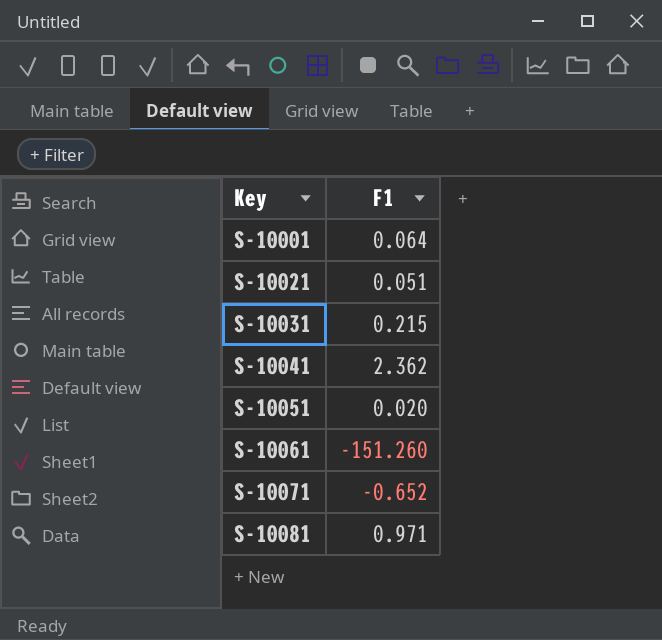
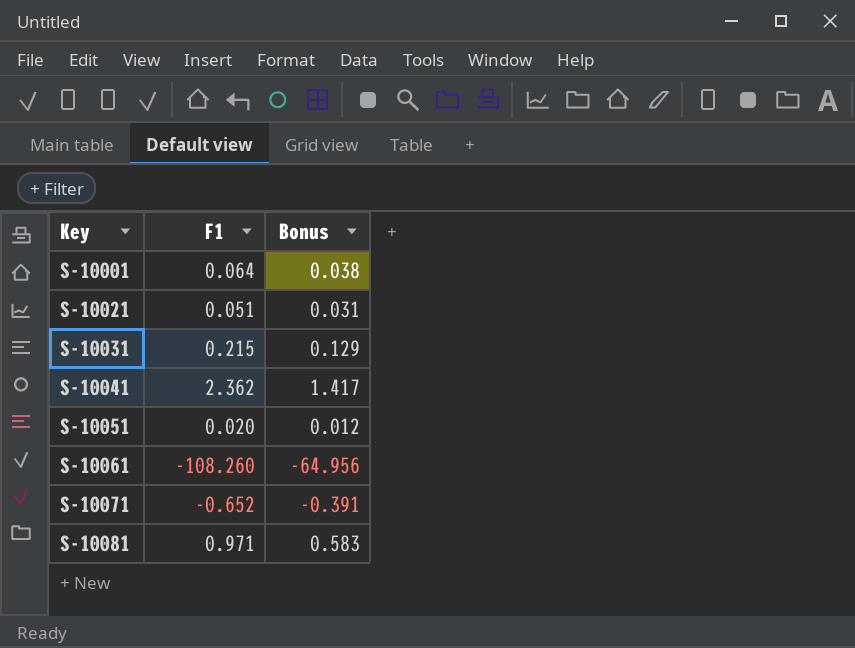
column Bonus | formula: none -> [F1] * 0.6
S-10061 | F1: -151.260 -> -108.260

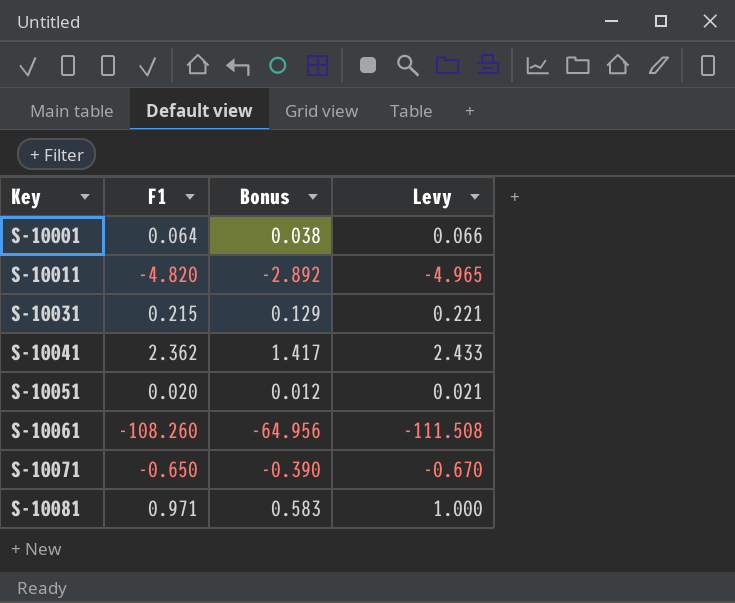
column Levy | formula: none -> [F1] * 1.03
row S-10021: 0.051 | 0.031 -> none
row S-10011: none -> -4.820 | -2.892 | -4.965
S-10071 | F1: -0.652 -> -0.650
S-10071 | Bonus: -0.391 -> -0.390

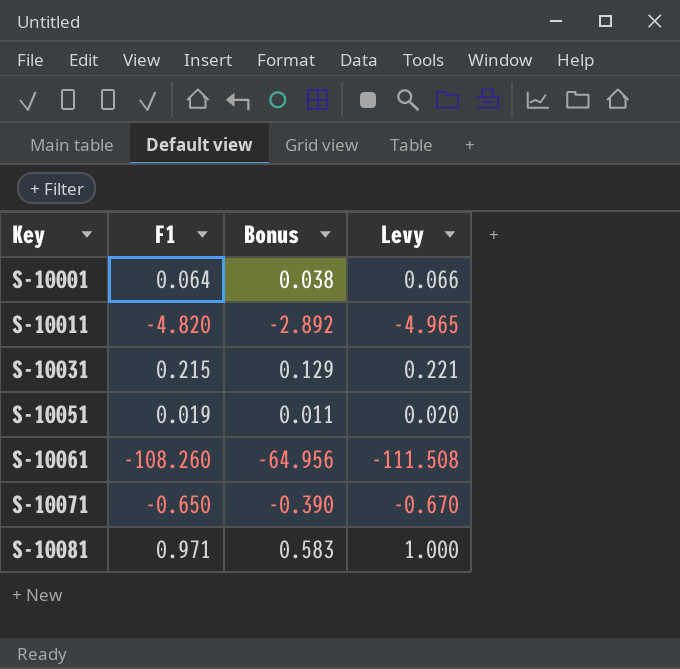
row S-10041: 2.362 | 1.417 | 2.433 -> none
S-10051 | F1: 0.020 -> 0.019
S-10051 | Bonus: 0.012 -> 0.011
S-10051 | Levy: 0.021 -> 0.020

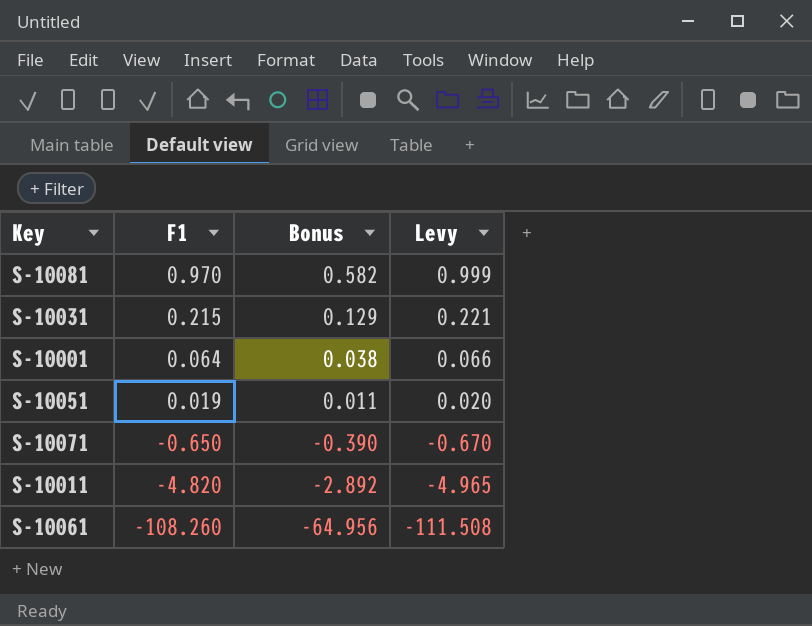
row order: Key ascending -> F1 descending
S-10081 | F1: 0.971 -> 0.970
S-10081 | Bonus: 0.583 -> 0.582
S-10081 | Levy: 1.000 -> 0.999

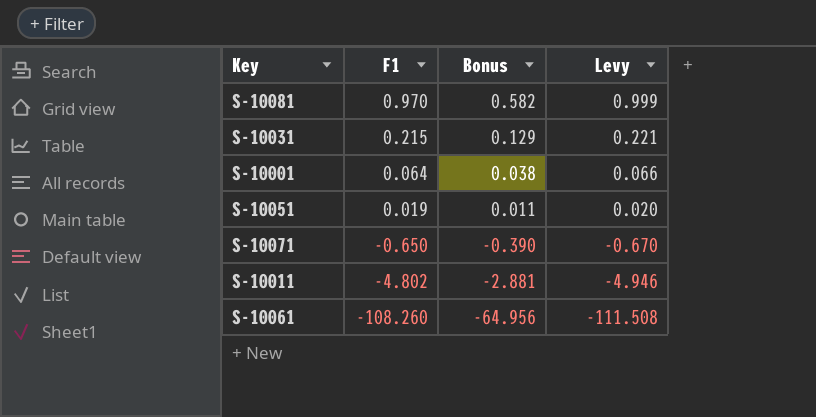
S-10011 | F1: -4.820 -> -4.802
S-10011 | Bonus: -2.892 -> -2.881
S-10011 | Levy: -4.965 -> -4.946

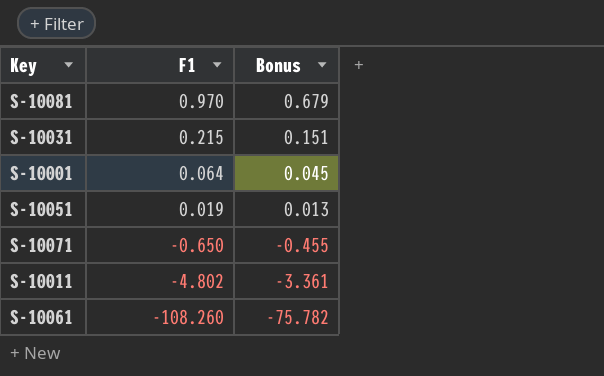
column Levy | formula: [F1] * 1.03 -> none
column Bonus | formula: [F1] * 0.6 -> [F1] * 0.7

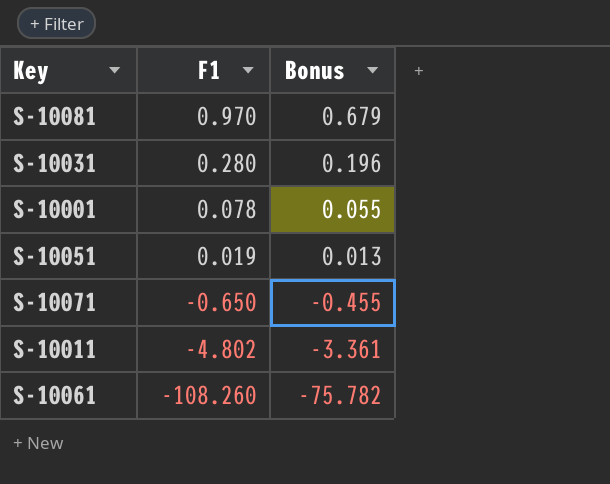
S-10031 | F1: 0.215 -> 0.280
S-10031 | Bonus: 0.151 -> 0.196
S-10001 | F1: 0.064 -> 0.078
S-10001 | Bonus: 0.045 -> 0.055

